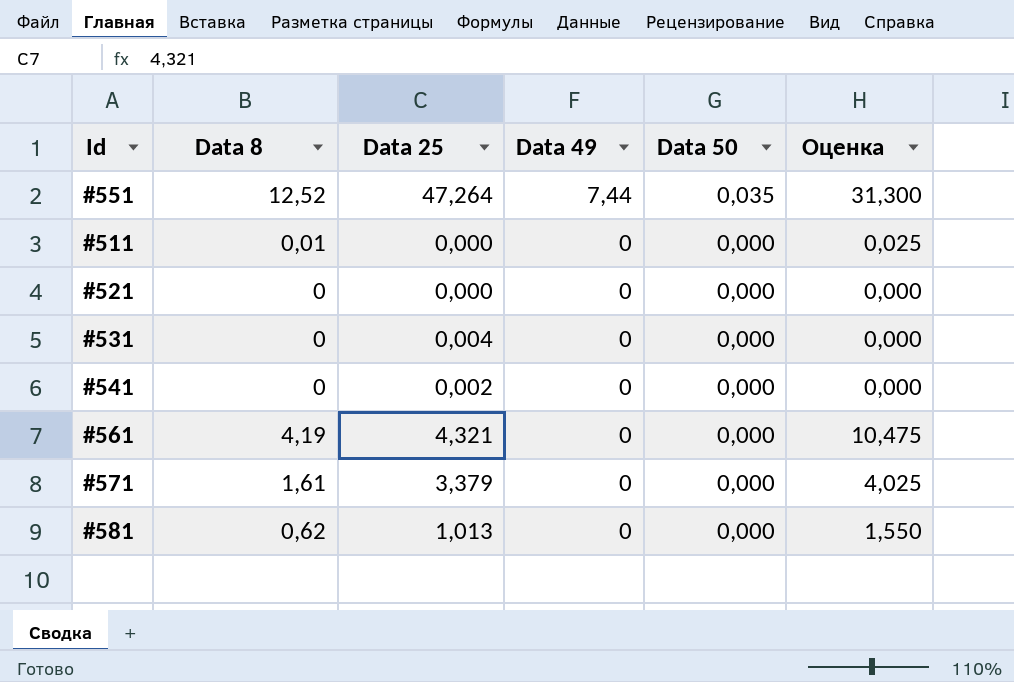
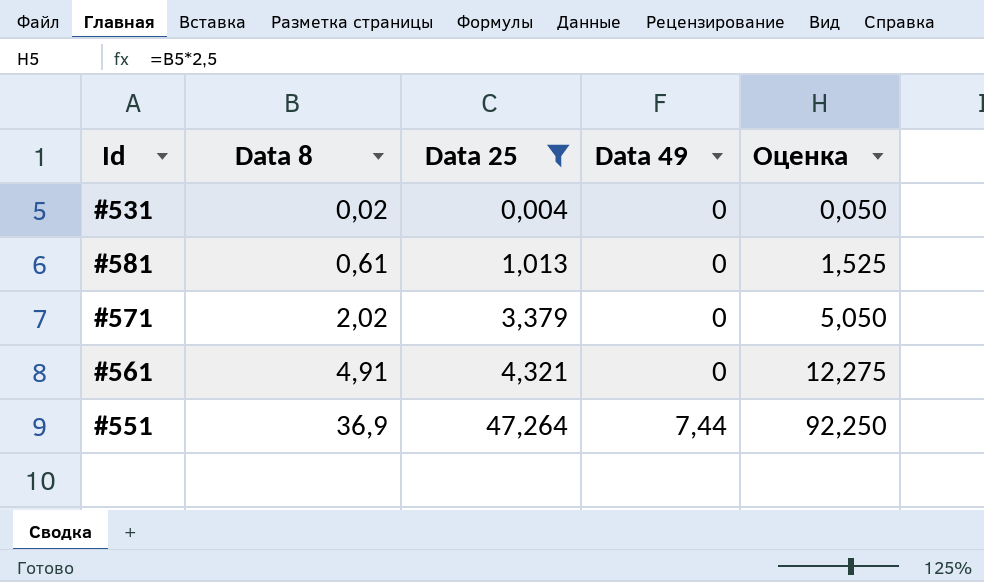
filter: none -> Data 25 >= 0,004
row order: Data 49 descending -> Data 8 ascending
column Data 50 | position: 5 -> none
#531 | Data 8: 0 -> 0,02
#531 | Оценка: 0,000 -> 0,050
#581 | Data 8: 0,62 -> 0,61
#581 | Оценка: 1,550 -> 1,525
#571 | Data 8: 1,61 -> 2,02
#571 | Оценка: 4,025 -> 5,050
#561 | Data 8: 4,19 -> 4,91
#561 | Оценка: 10,475 -> 12,275
#551 | Data 8: 12,52 -> 36,9
#551 | Оценка: 31,300 -> 92,250

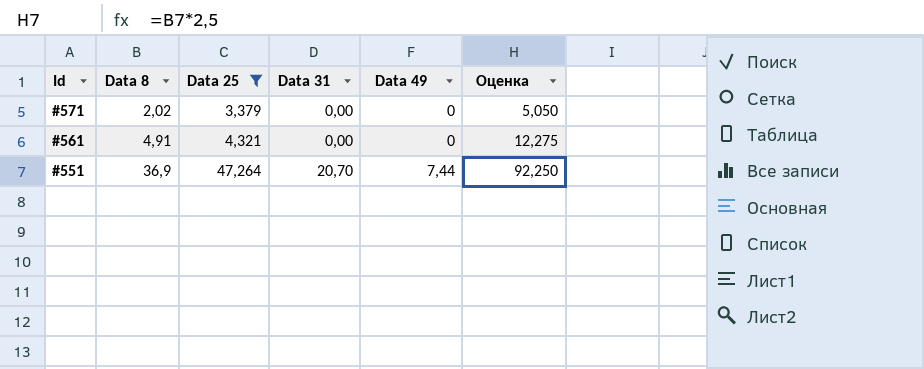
column Data 31 | position: none -> 4
row #531: 0,02 | 0,004 | 0 | 0,050 -> none
row #581: 0,61 | 1,013 | 0 | 1,525 -> none

